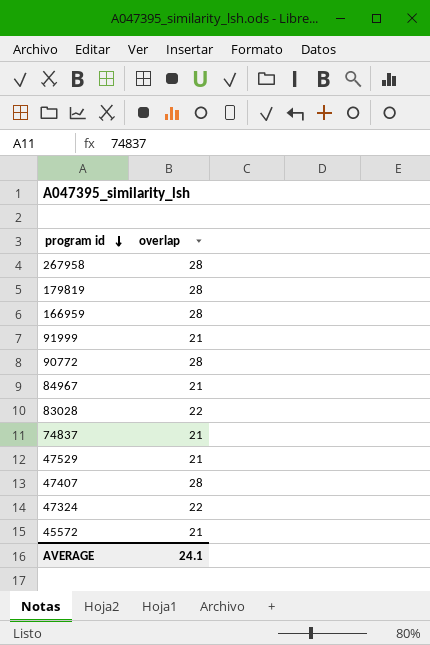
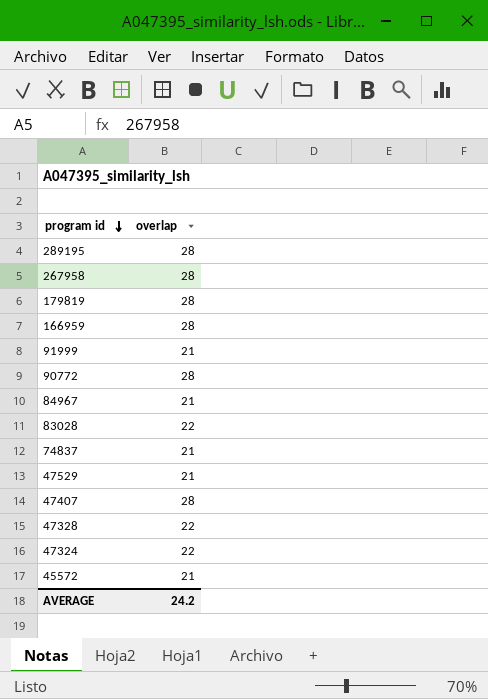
row 289195: none -> 28
row 47328: none -> 22
AVERAGE | overlap: 24.1 -> 24.2

